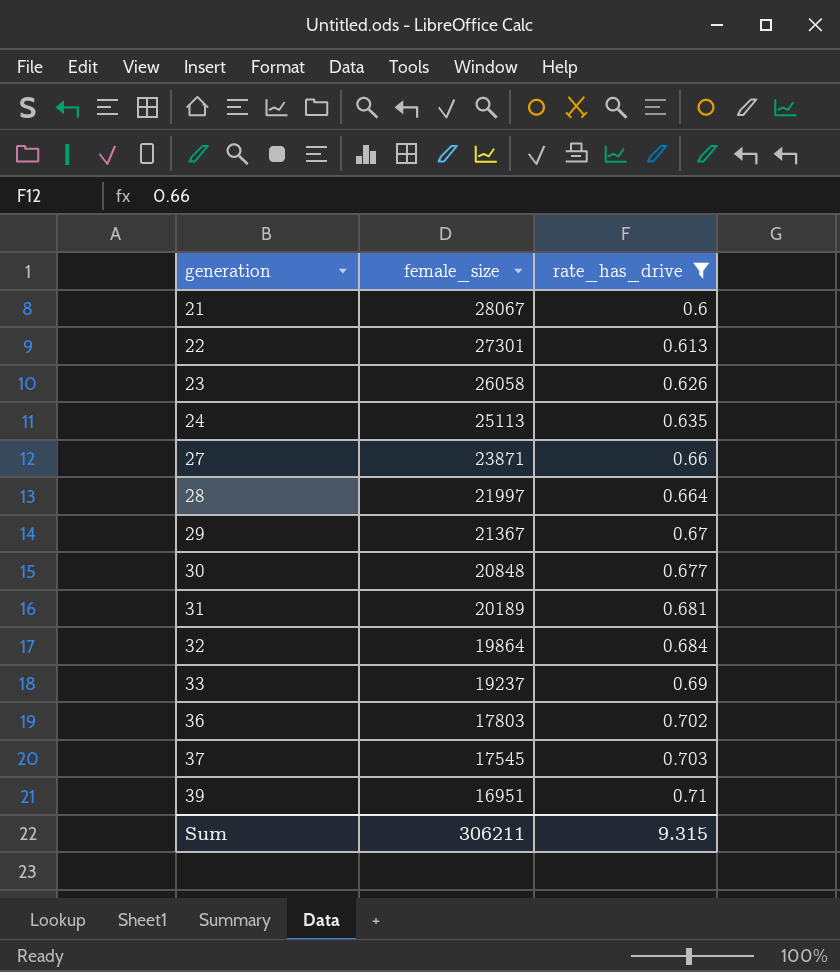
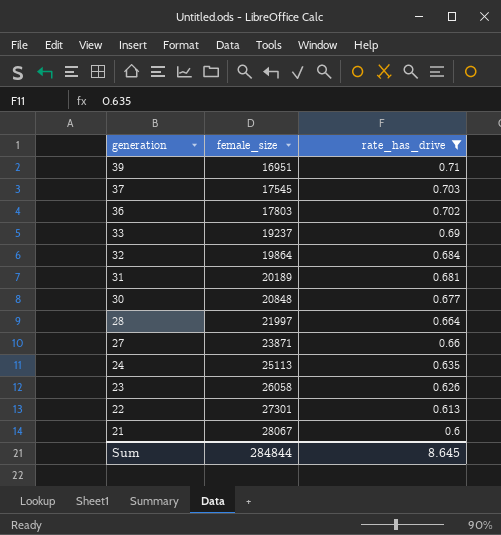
row order: generation ascending -> generation descending
row 29: 21367 | 0.67 -> none
Sum | female_size: 306211 -> 284844
Sum | rate_has_drive: 9.315 -> 8.645

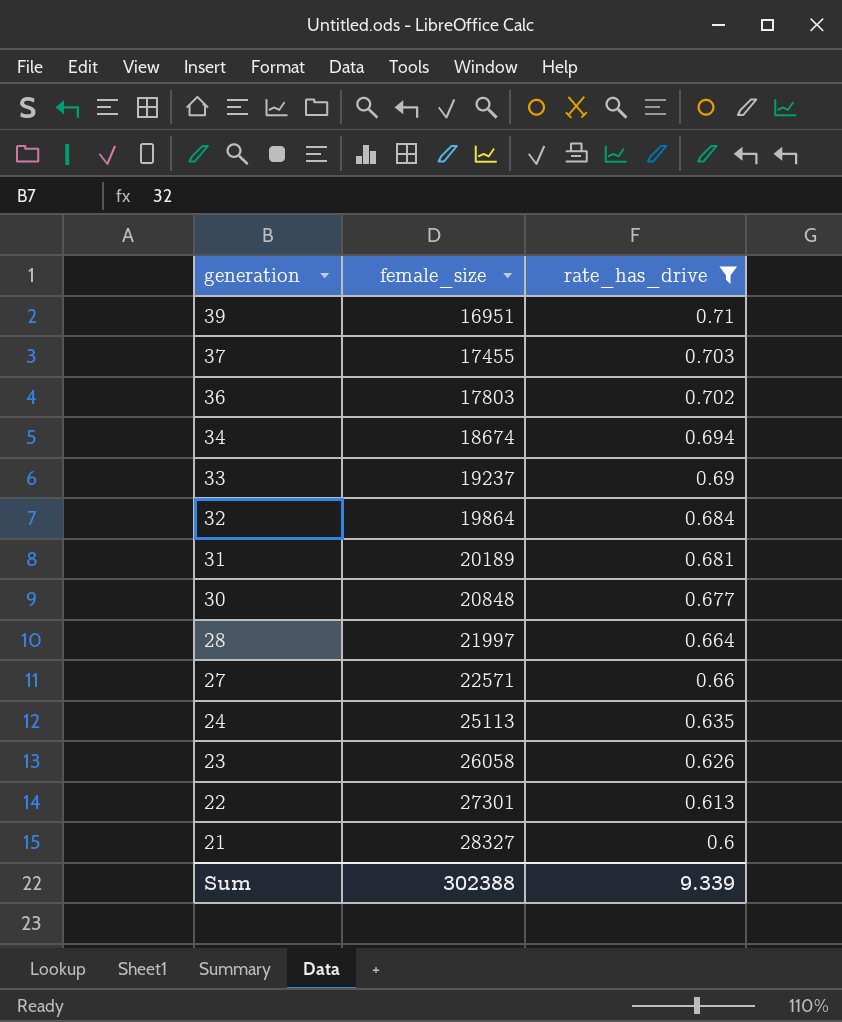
37 | female_size: 17545 -> 17455
row 34: none -> 18674 | 0.694
27 | female_size: 23871 -> 22571
21 | female_size: 28067 -> 28327
Sum | female_size: 284844 -> 302388
Sum | rate_has_drive: 8.645 -> 9.339

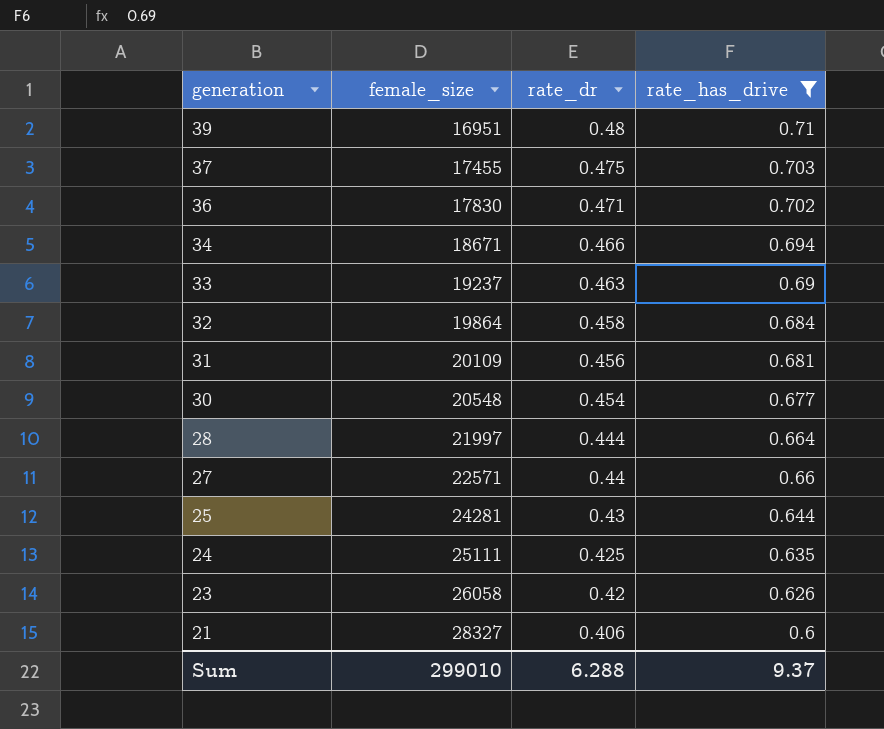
column rate_dr | position: none -> 3
row 22: 27301 | 0.613 -> none
36 | female_size: 17803 -> 17830
34 | female_size: 18674 -> 18671
31 | female_size: 20189 -> 20109
30 | female_size: 20848 -> 20548
row 25: none -> 24281 | 0.43 | 0.644
24 | female_size: 25113 -> 25111
Sum | female_size: 302388 -> 299010
Sum | rate_has_drive: 9.339 -> 9.37

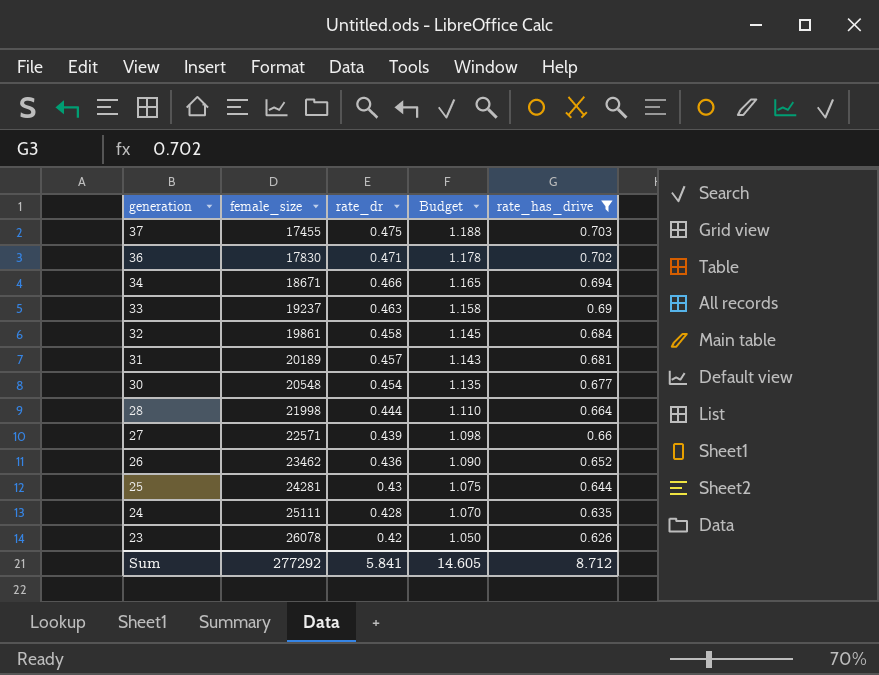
column Budget | formula: none -> [rate_dr] * 2.5
row 39: 16951 | 0.48 | 0.71 -> none
row 21: 28327 | 0.406 | 0.6 -> none
32 | female_size: 19864 -> 19861
31 | female_size: 20109 -> 20189
31 | rate_dr: 0.456 -> 0.457
28 | female_size: 21997 -> 21998
27 | rate_dr: 0.44 -> 0.439
row 26: none -> 23462 | 0.436 | 1.090 | 0.652
24 | rate_dr: 0.425 -> 0.428
23 | female_size: 26058 -> 26078
Sum | female_size: 299010 -> 277292
Sum | rate_dr: 6.288 -> 5.841
Sum | rate_has_drive: 9.37 -> 8.712

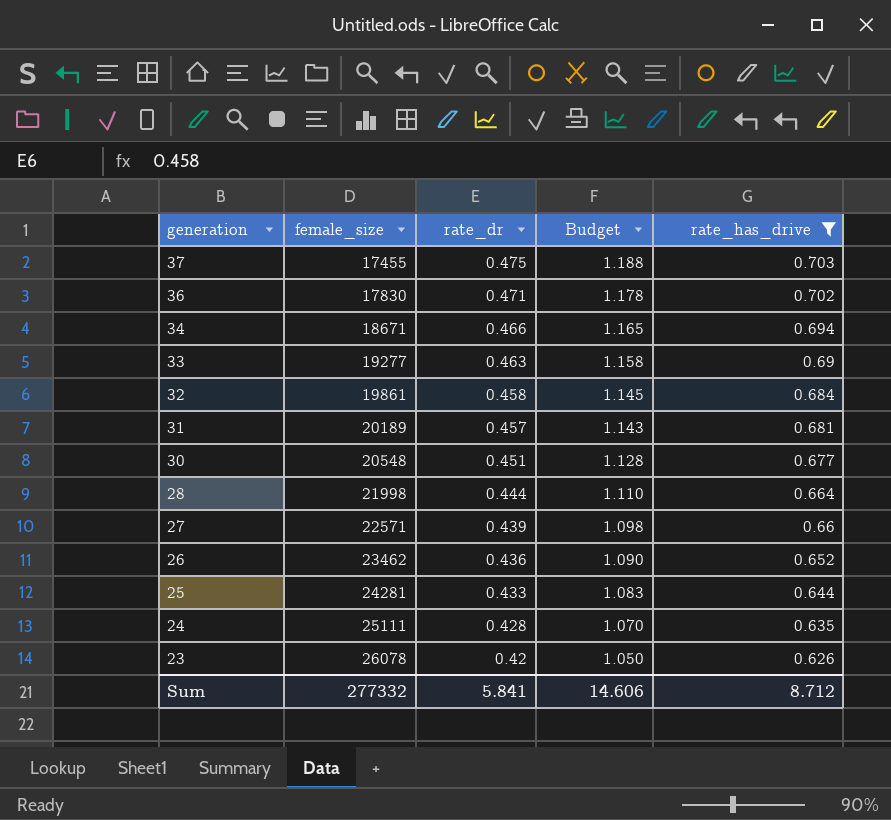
33 | female_size: 19237 -> 19277
30 | rate_dr: 0.454 -> 0.451
30 | Budget: 1.135 -> 1.128
25 | rate_dr: 0.43 -> 0.433
25 | Budget: 1.075 -> 1.083
Sum | female_size: 277292 -> 277332
Sum | Budget: 14.605 -> 14.606

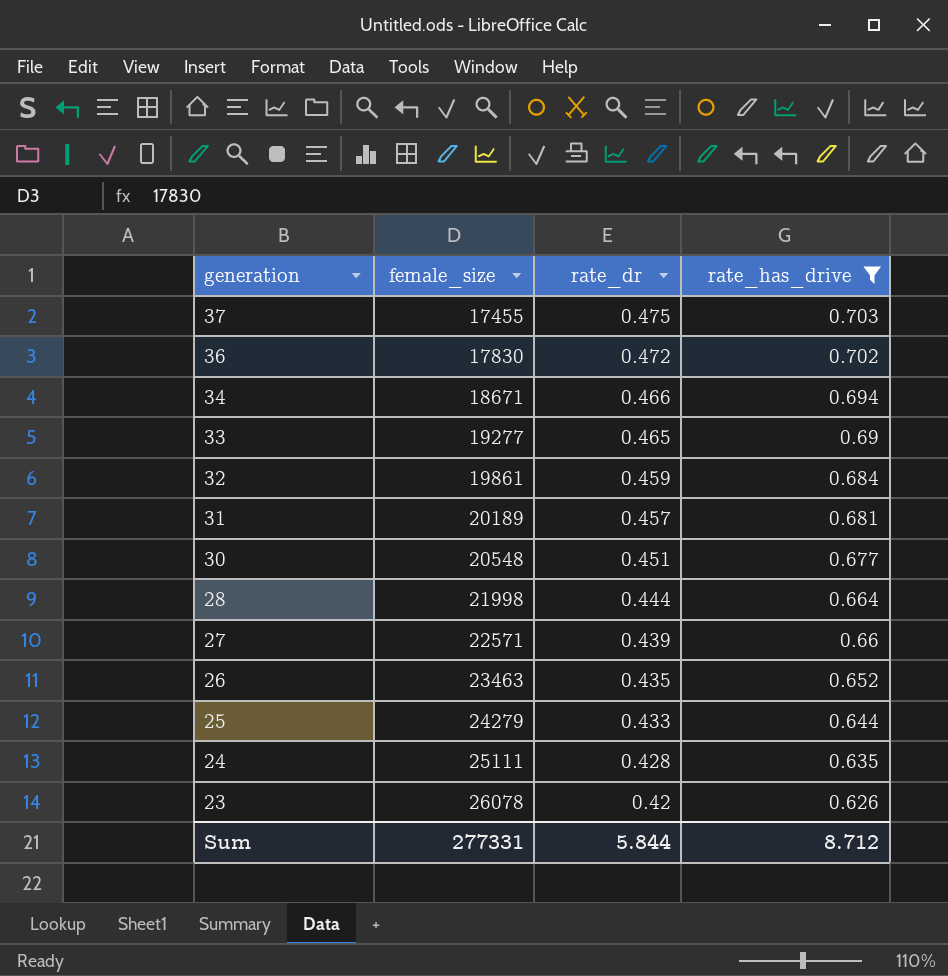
column Budget | formula: [rate_dr] * 2.5 -> none
36 | rate_dr: 0.471 -> 0.472
33 | rate_dr: 0.463 -> 0.465
32 | rate_dr: 0.458 -> 0.459
26 | female_size: 23462 -> 23463
26 | rate_dr: 0.436 -> 0.435
25 | female_size: 24281 -> 24279
Sum | female_size: 277332 -> 277331
Sum | rate_dr: 5.841 -> 5.844

